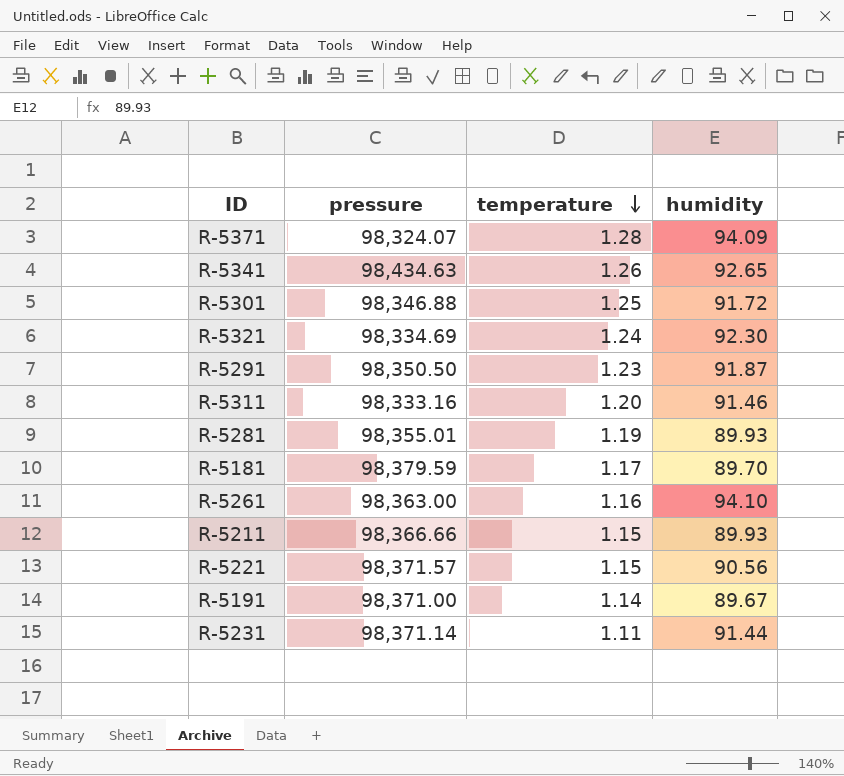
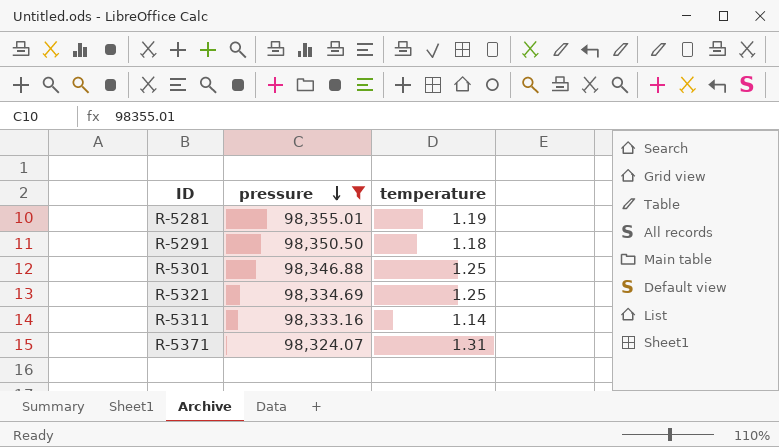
filter: none -> pressure <= 98,355.01
row order: temperature descending -> pressure descending
column humidity | position: 4 -> none
R-5291 | temperature: 1.23 -> 1.18
R-5321 | temperature: 1.24 -> 1.25
R-5311 | temperature: 1.20 -> 1.14
R-5371 | temperature: 1.28 -> 1.31

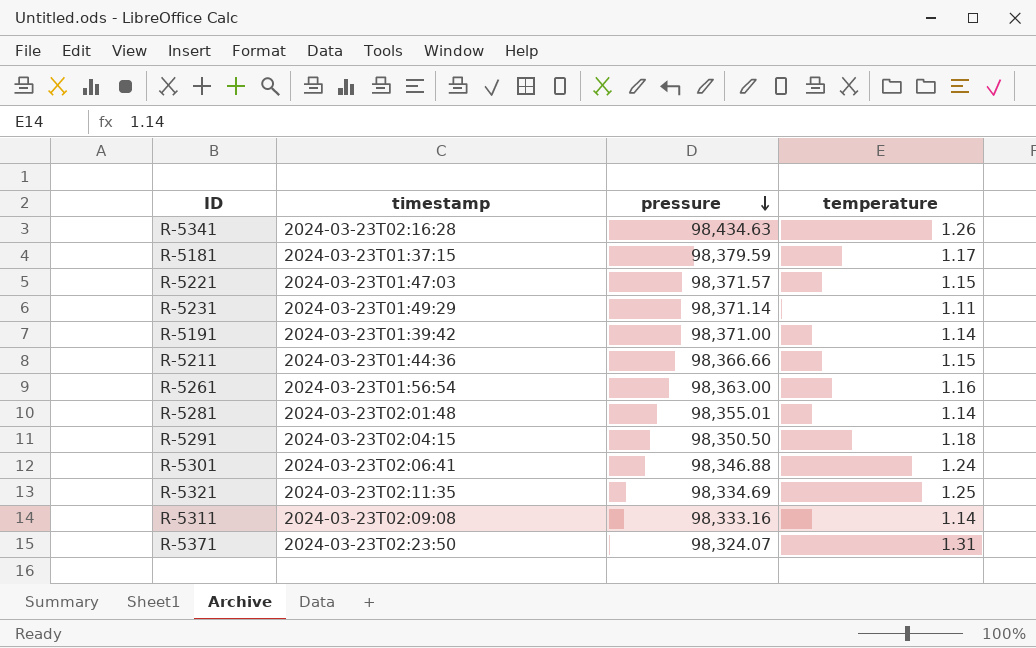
filter: pressure <= 98,355.01 -> none
column timestamp | position: none -> 2
R-5281 | temperature: 1.19 -> 1.14
R-5301 | temperature: 1.25 -> 1.24

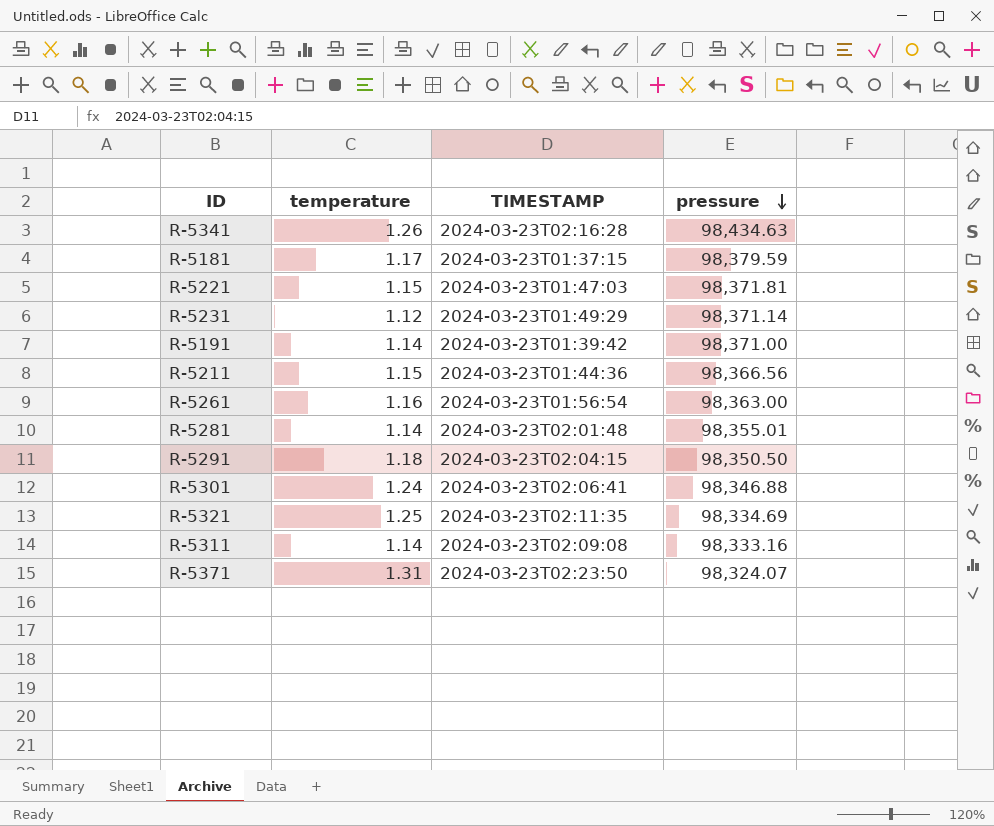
column temperature | position: 4 -> 2
column name: timestamp -> TIMESTAMP
R-5221 | pressure: 98,371.57 -> 98,371.81
R-5231 | temperature: 1.11 -> 1.12
R-5211 | pressure: 98,366.66 -> 98,366.56

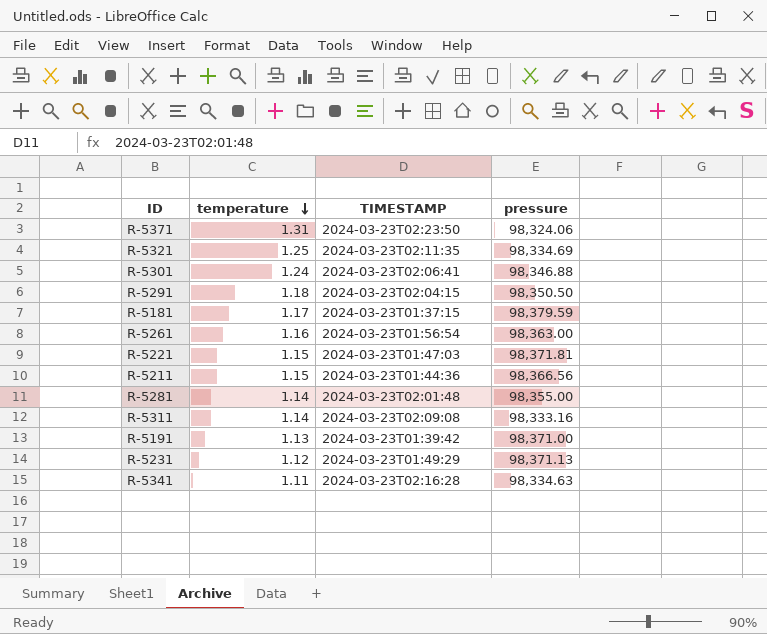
row order: pressure descending -> temperature descending
R-5371 | pressure: 98,324.07 -> 98,324.06
R-5281 | pressure: 98,355.01 -> 98,355.00
R-5191 | temperature: 1.14 -> 1.13
R-5231 | pressure: 98,371.14 -> 98,371.13
R-5341 | temperature: 1.26 -> 1.11
R-5341 | pressure: 98,434.63 -> 98,334.63

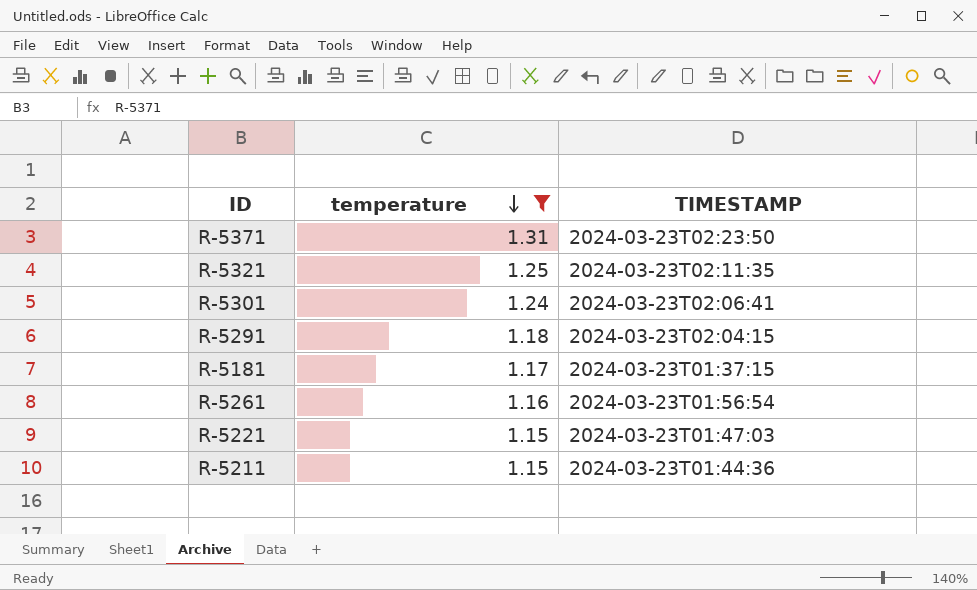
filter: none -> temperature >= 1.15
column pressure | position: 4 -> none

